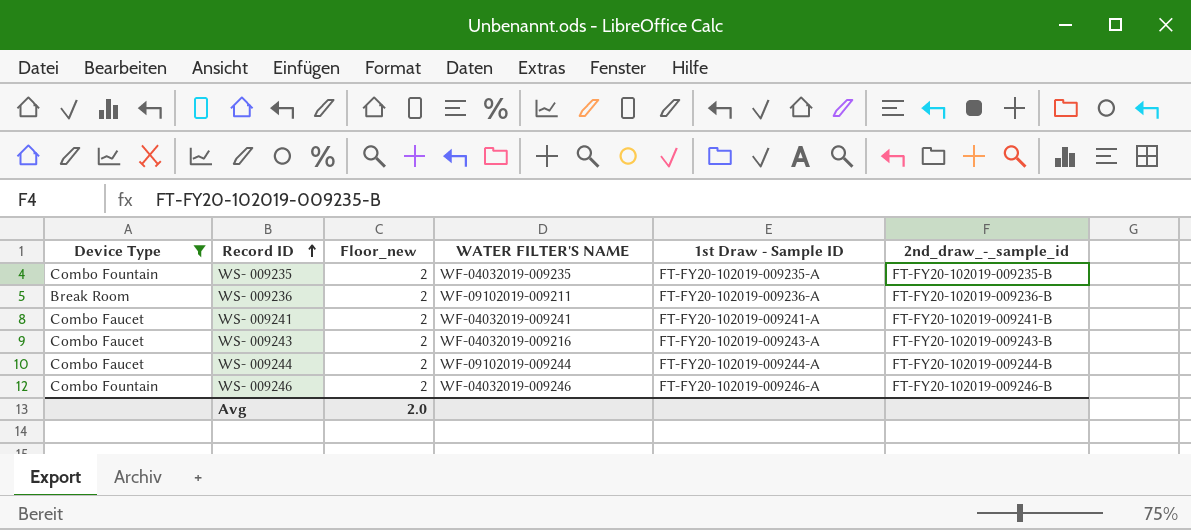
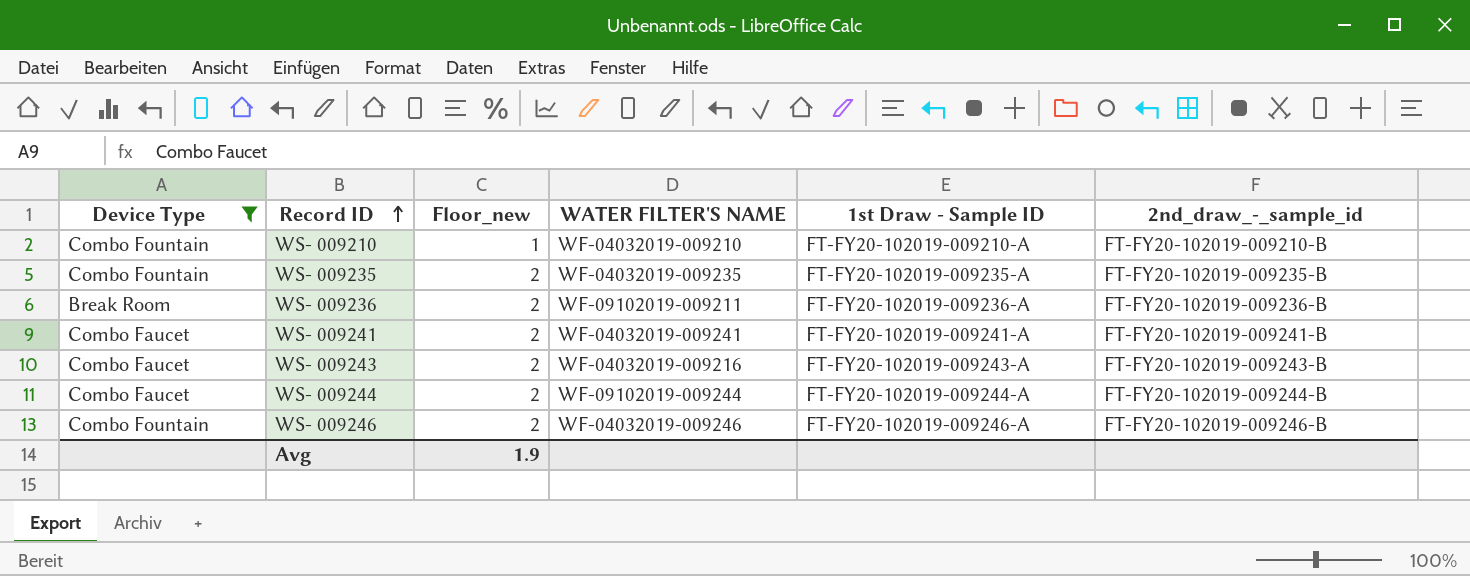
row WS- 009210: none -> Combo Fountain | 1 | WF-04032019-009210 | FT-FY20-102019-009210-A | FT-FY20-102019-009210-B
Avg | Floor_new: 2.0 -> 1.9

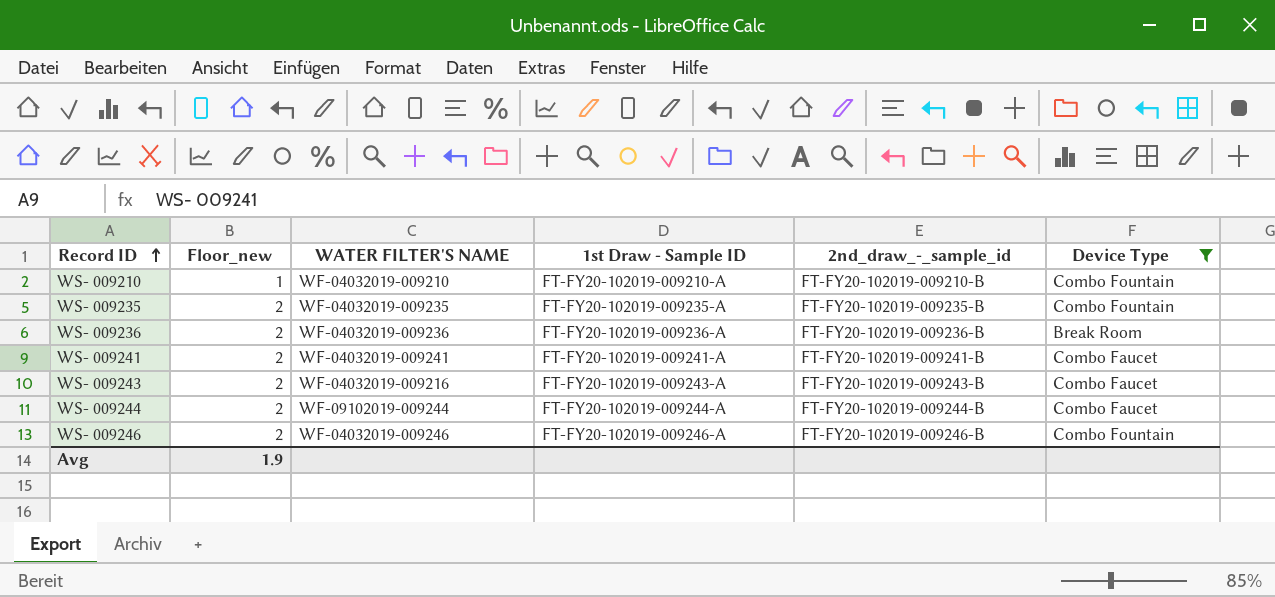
column Device Type | position: 1 -> 6
WS- 009236 | WATER FILTER'S NAME: WF-09102019-009211 -> WF-04032019-009236

